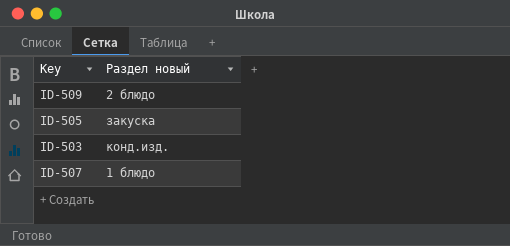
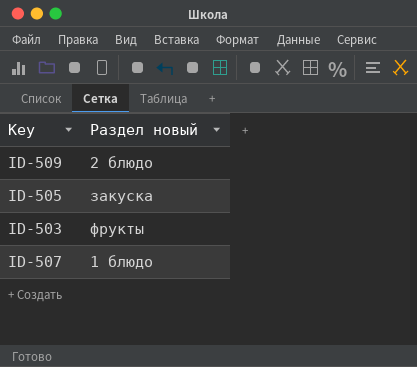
ID-503 | Раздел новый: конд.изд. -> фрукты

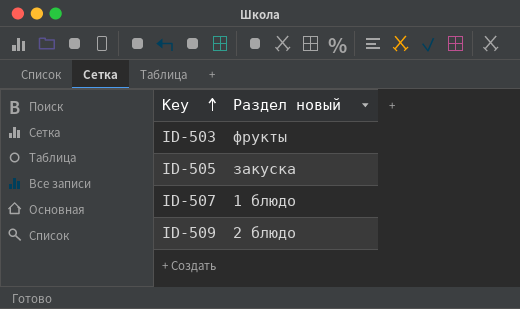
row order: none -> Key ascending

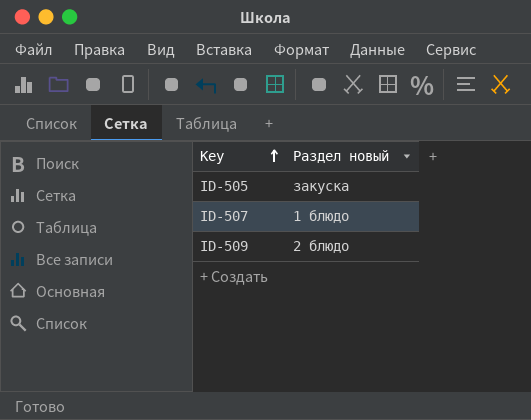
row ID-503: фрукты -> none

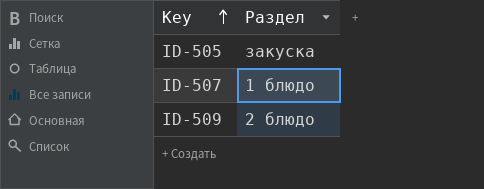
column name: Раздел новый -> Раздел

